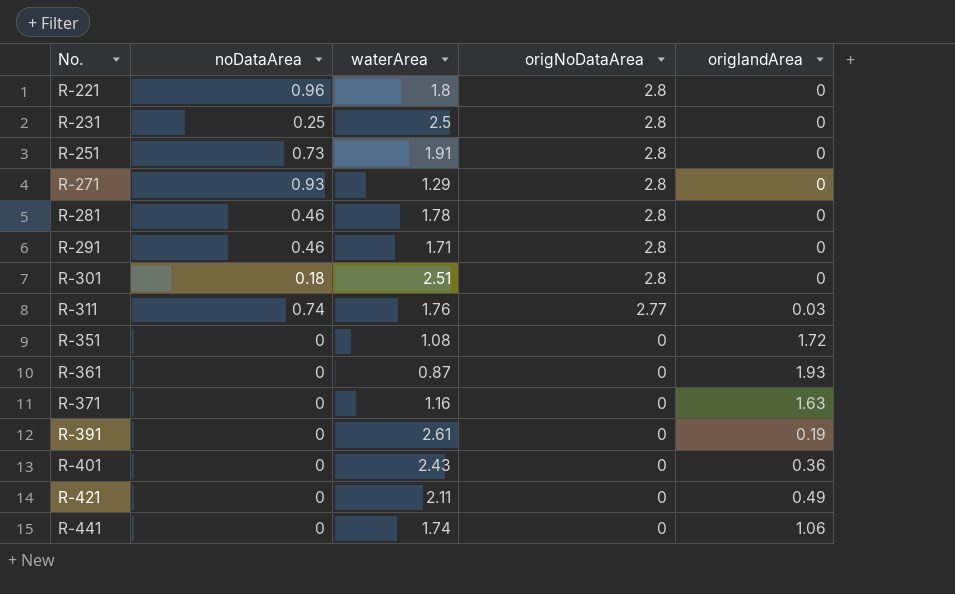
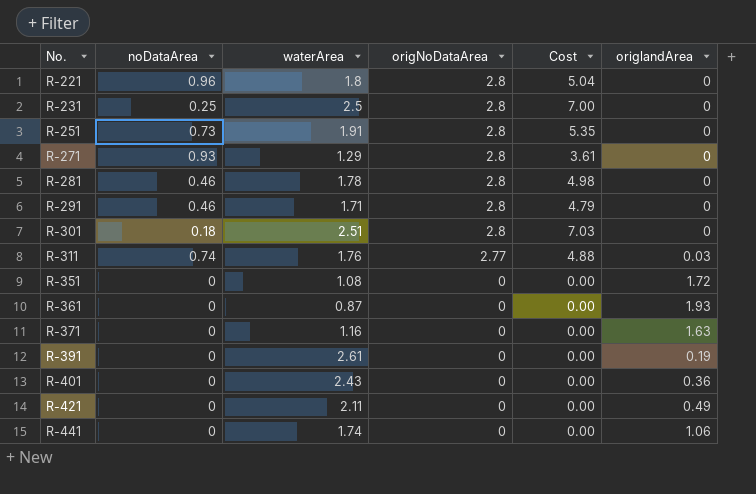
column Cost | formula: none -> [waterArea] * [origNoDataArea]

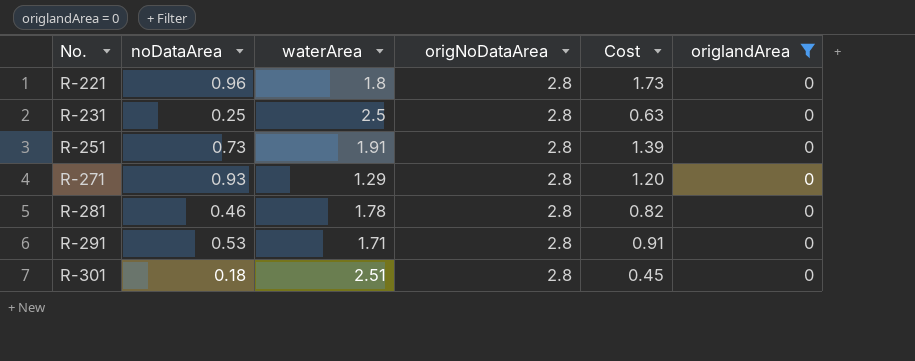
filter: none -> origlandArea = 0
column Cost | formula: [waterArea] * [origNoDataArea] -> [noDataArea] * [waterArea]
R-291 | noDataArea: 0.46 -> 0.53

